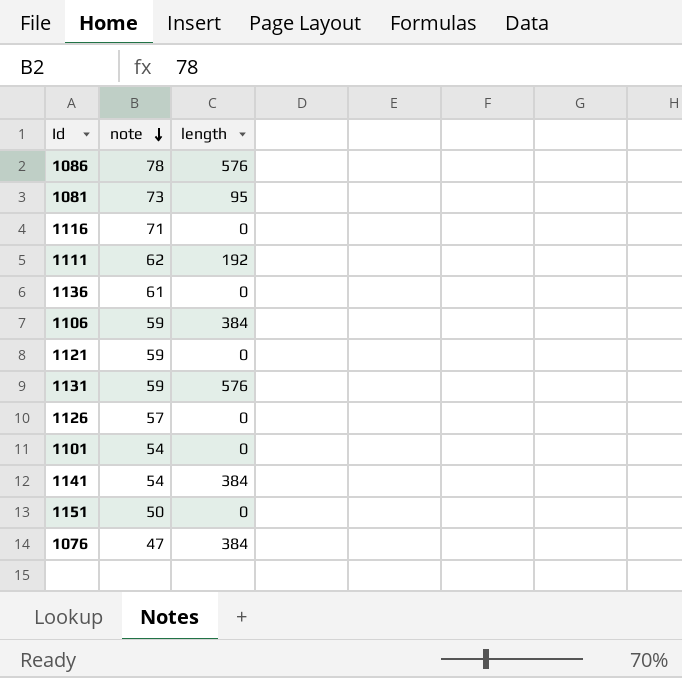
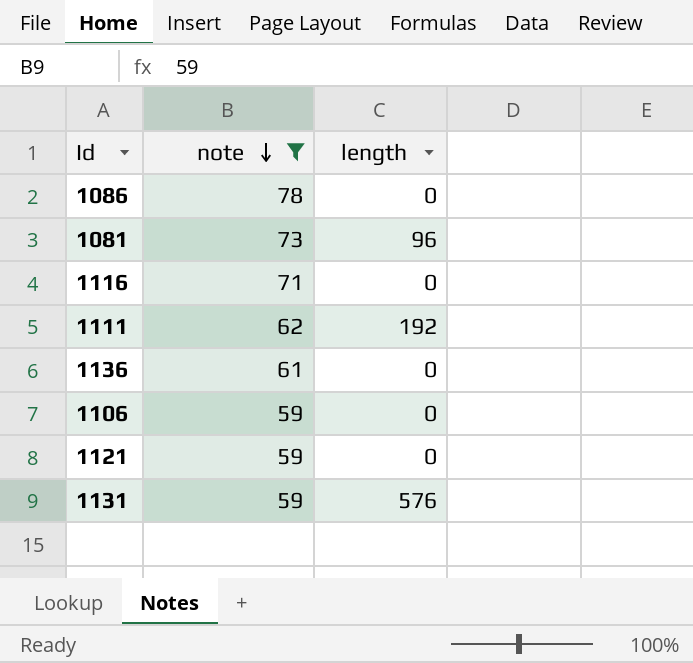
filter: none -> note >= 59
1086 | length: 576 -> 0
1081 | length: 95 -> 96
1106 | length: 384 -> 0

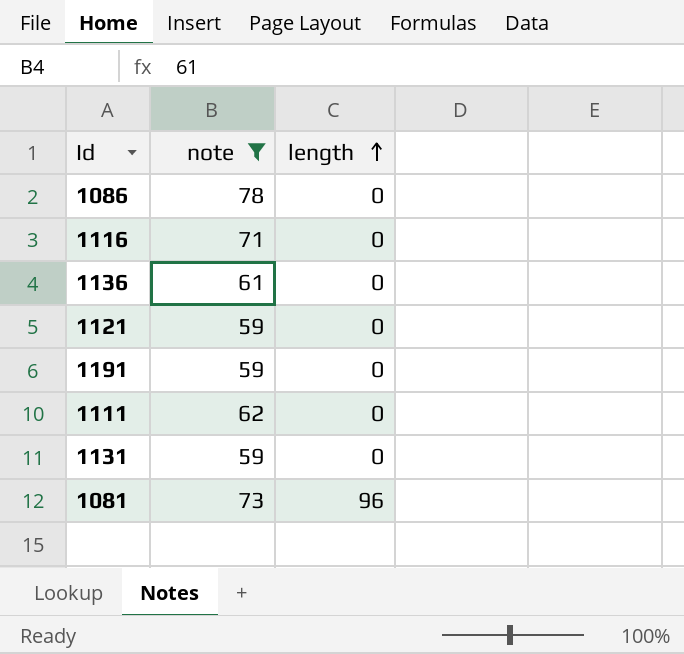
row order: note descending -> length ascending
row 1106: 59 | 0 -> none
row 1191: none -> 59 | 0
1111 | length: 192 -> 0
1131 | length: 576 -> 0

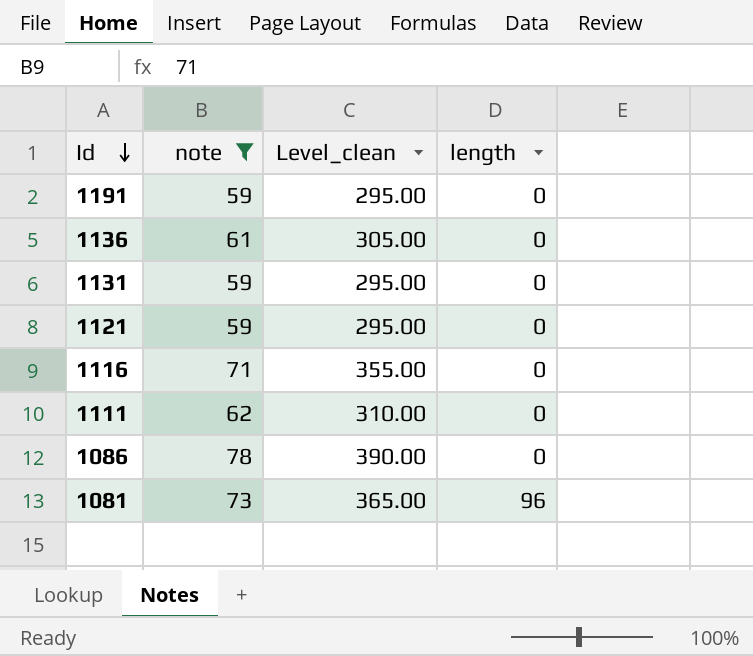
row order: length ascending -> Id descending
column Level_clean | formula: none -> [note] * 5

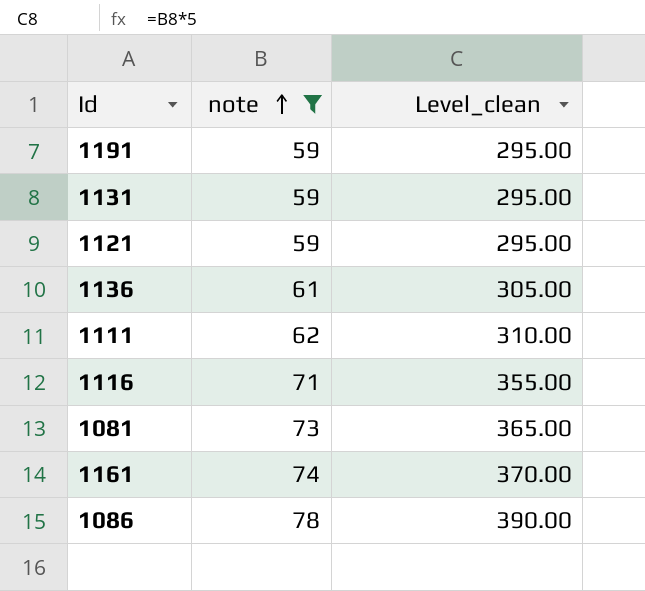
row order: Id descending -> note ascending
column length | position: 4 -> none
row 1161: none -> 74 | 370.00

